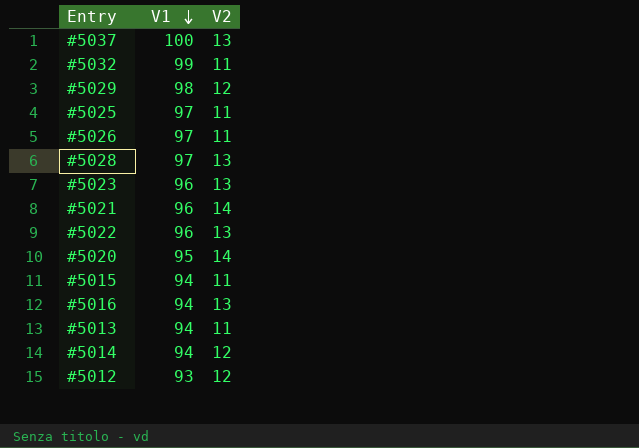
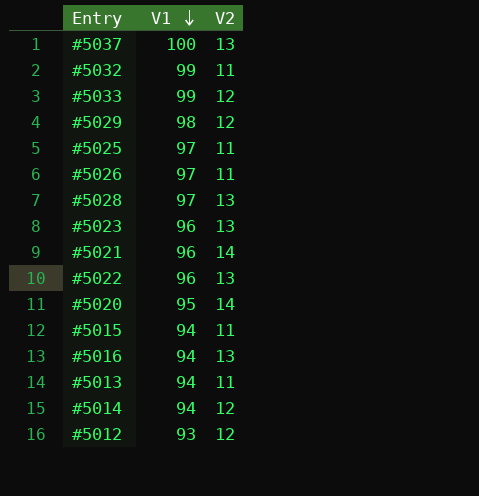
row #5033: none -> 99 | 12

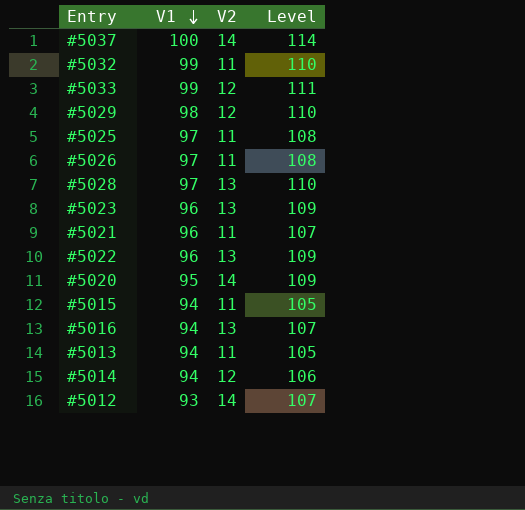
column Level | formula: none -> [V1] + [V2]
#5037 | V2: 13 -> 14
#5021 | V2: 14 -> 11
#5012 | V2: 12 -> 14

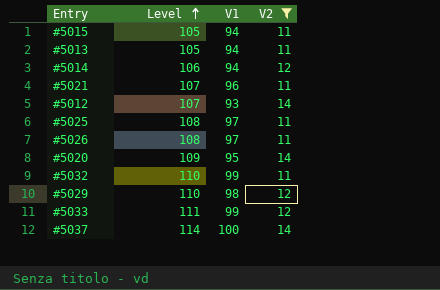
filter: none -> V2 != 13
row order: V1 descending -> Level ascending
column Level | position: 4 -> 2

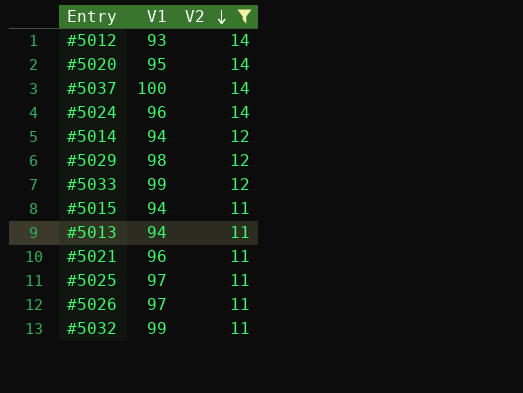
row order: Level ascending -> V2 descending
column Level | formula: [V1] + [V2] -> none
row #5024: none -> 96 | 14

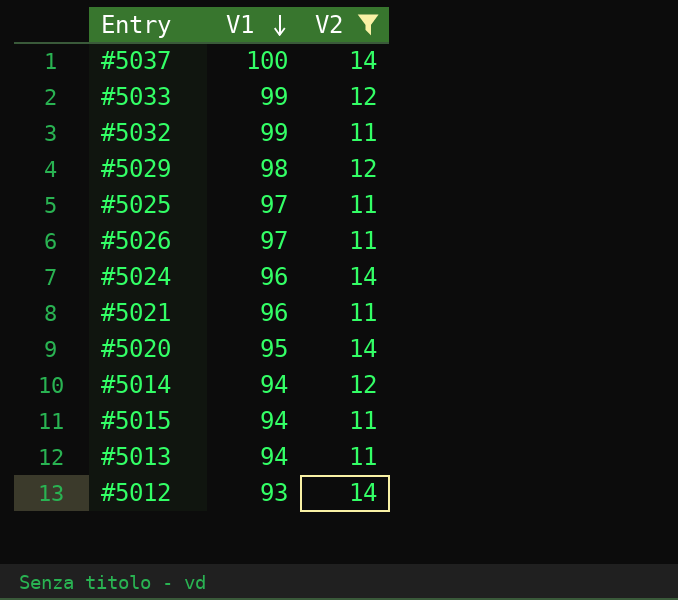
row order: V2 descending -> V1 descending

